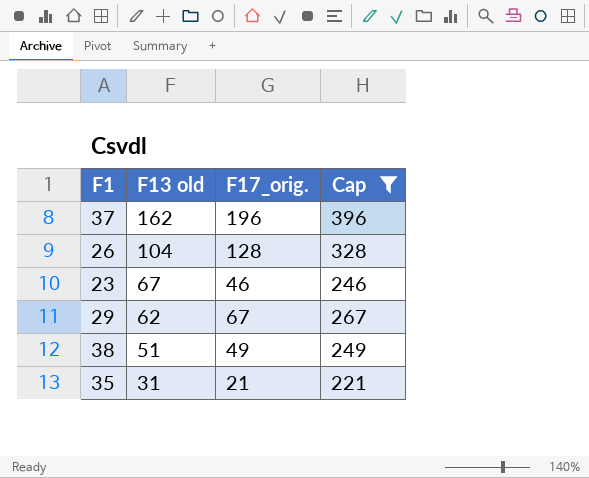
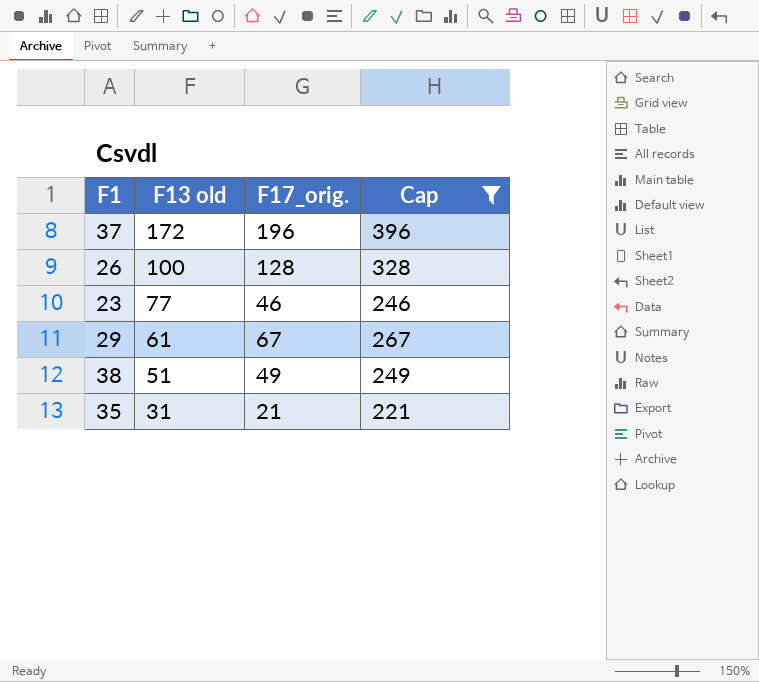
37 | F13 old: 162 -> 172
26 | F13 old: 104 -> 100
23 | F13 old: 67 -> 77
29 | F13 old: 62 -> 61

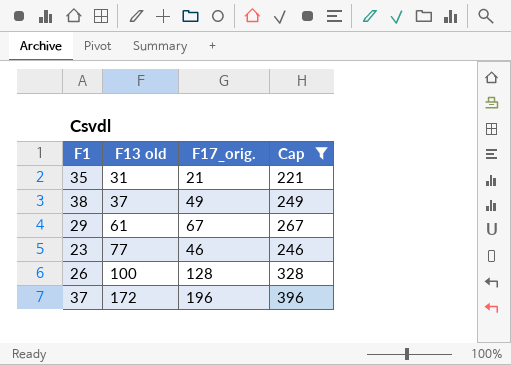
row order: F13 old descending -> F13 old ascending
38 | F13 old: 51 -> 37

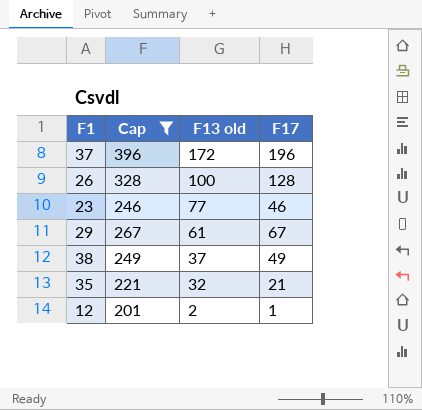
row order: F13 old ascending -> F13 old descending
column Cap | position: 4 -> 2
column name: F17_orig. -> F17
35 | F13 old: 31 -> 32
row 12: none -> 201 | 2 | 1

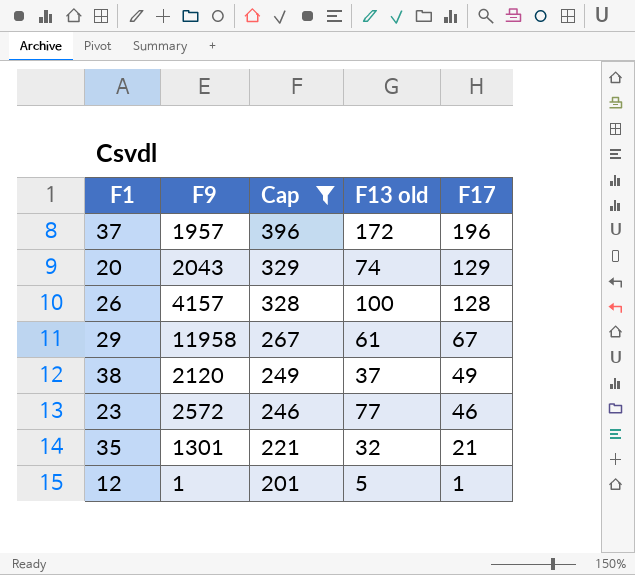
row order: F13 old descending -> Cap descending
column F9 | position: none -> 2
row 20: none -> 2043 | 329 | 74 | 129
12 | F13 old: 2 -> 5

